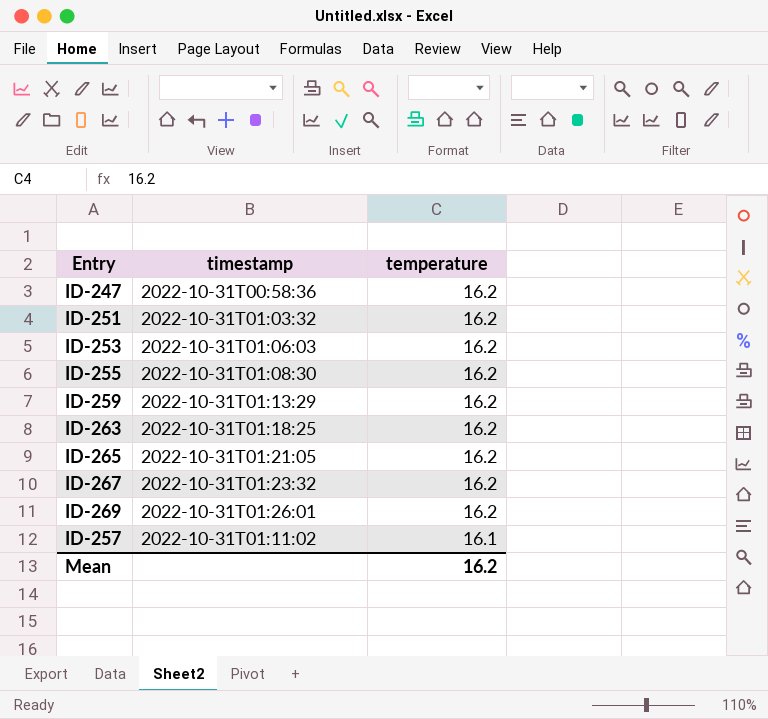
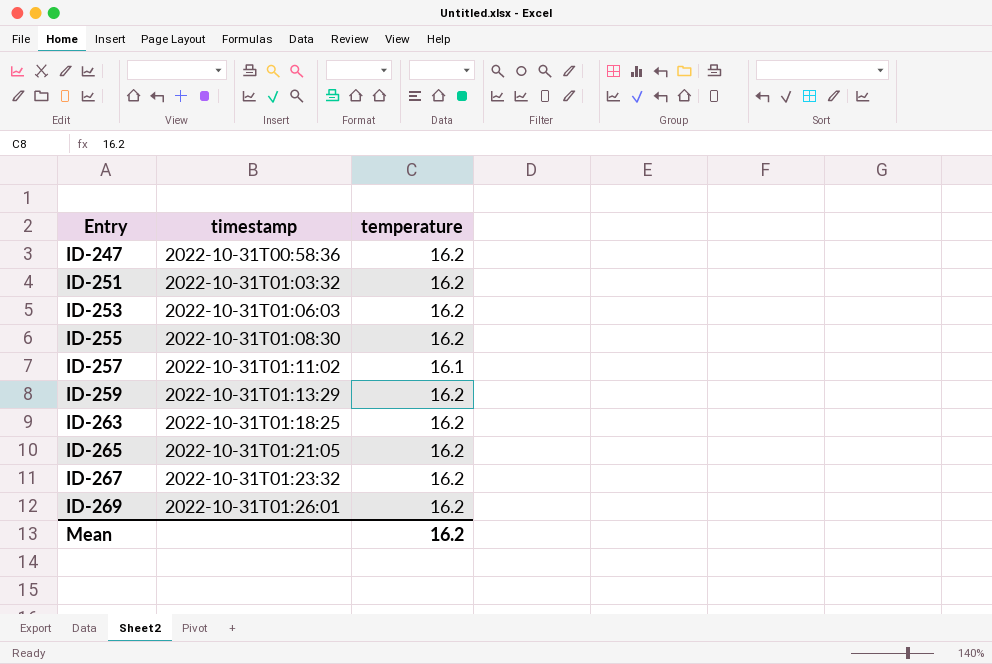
row order: temperature descending -> Entry ascending

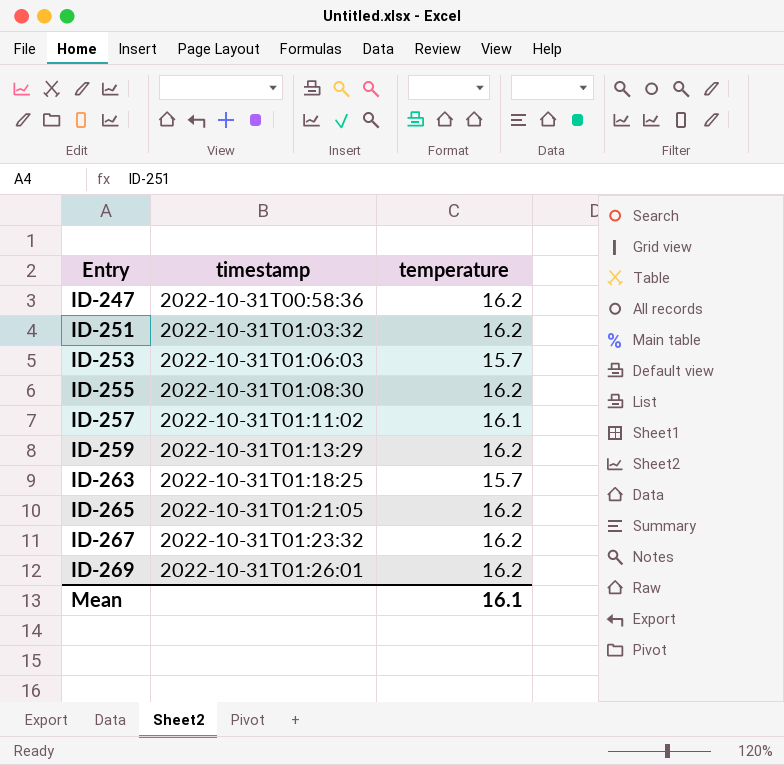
ID-253 | temperature: 16.2 -> 15.7
ID-263 | temperature: 16.2 -> 15.7
Mean | temperature: 16.2 -> 16.1

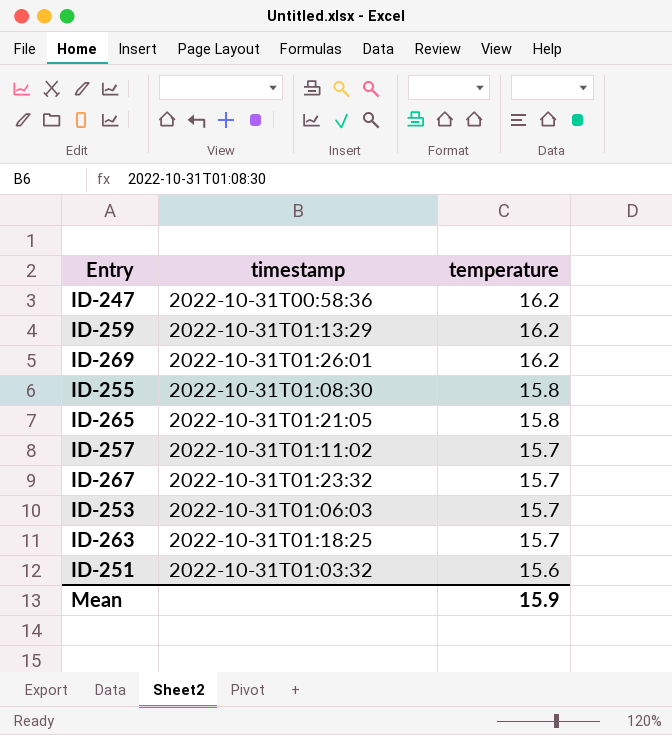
row order: Entry ascending -> temperature descending
ID-255 | temperature: 16.2 -> 15.8
ID-265 | temperature: 16.2 -> 15.8
ID-257 | temperature: 16.1 -> 15.7
ID-267 | temperature: 16.2 -> 15.7
ID-251 | temperature: 16.2 -> 15.6
Mean | temperature: 16.1 -> 15.9

